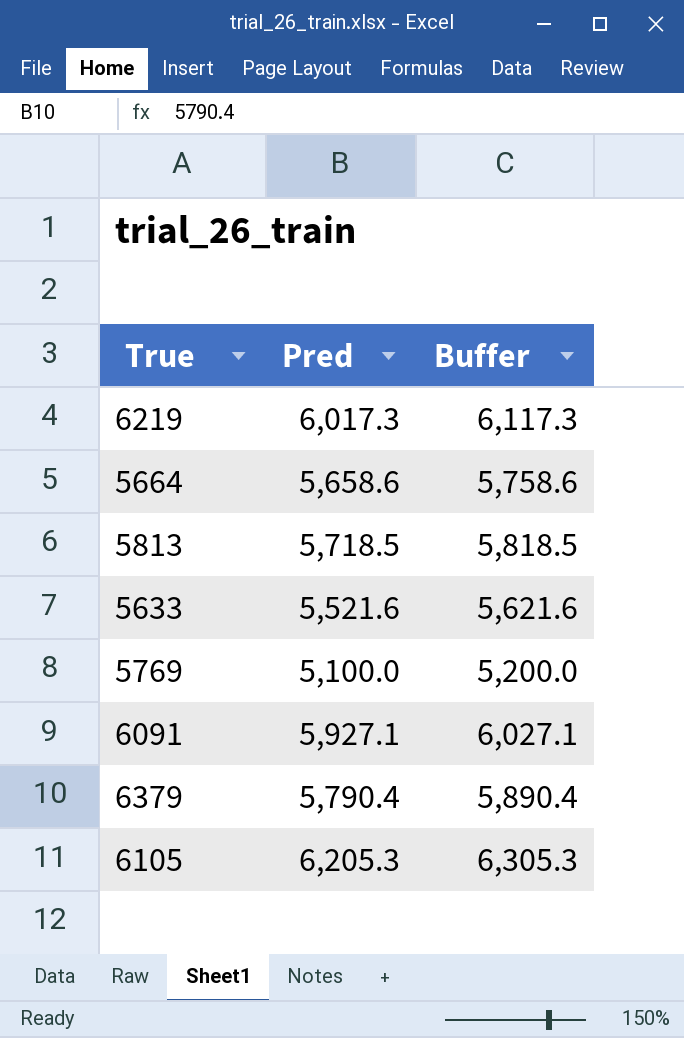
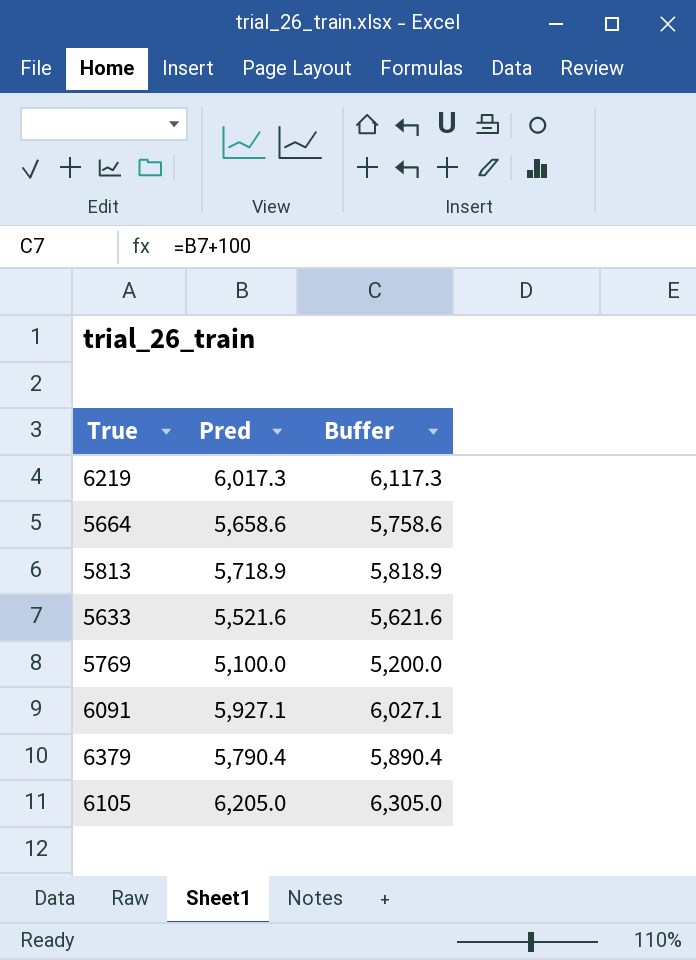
5813 | Pred: 5,718.5 -> 5,718.9
5813 | Buffer: 5,818.5 -> 5,818.9
6105 | Pred: 6,205.3 -> 6,205.0
6105 | Buffer: 6,305.3 -> 6,305.0

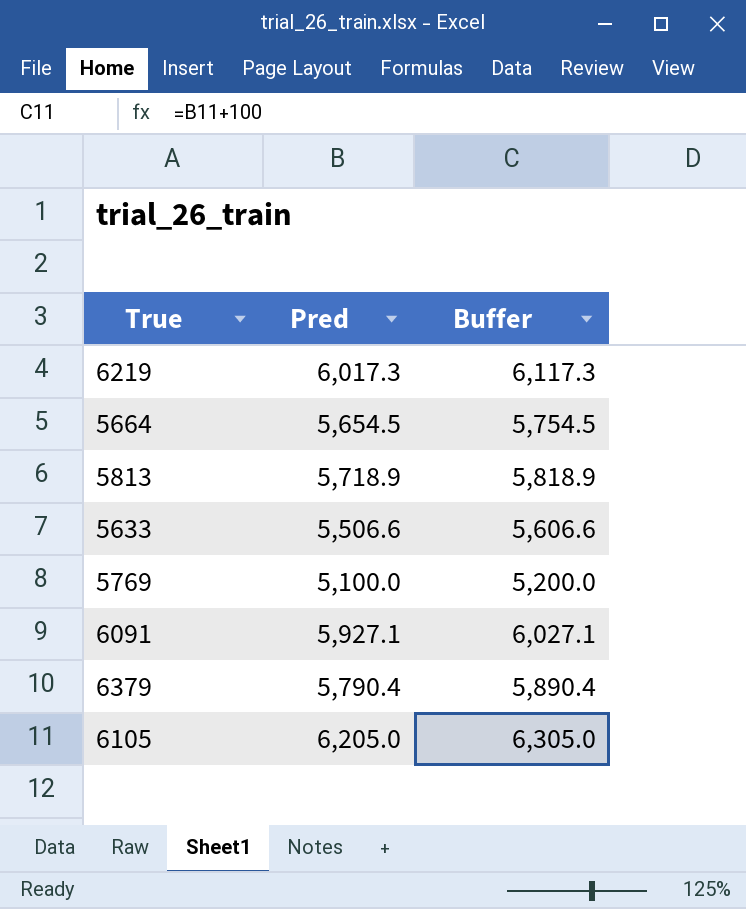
5664 | Pred: 5,658.6 -> 5,654.5
5664 | Buffer: 5,758.6 -> 5,754.5
5633 | Pred: 5,521.6 -> 5,506.6
5633 | Buffer: 5,621.6 -> 5,606.6

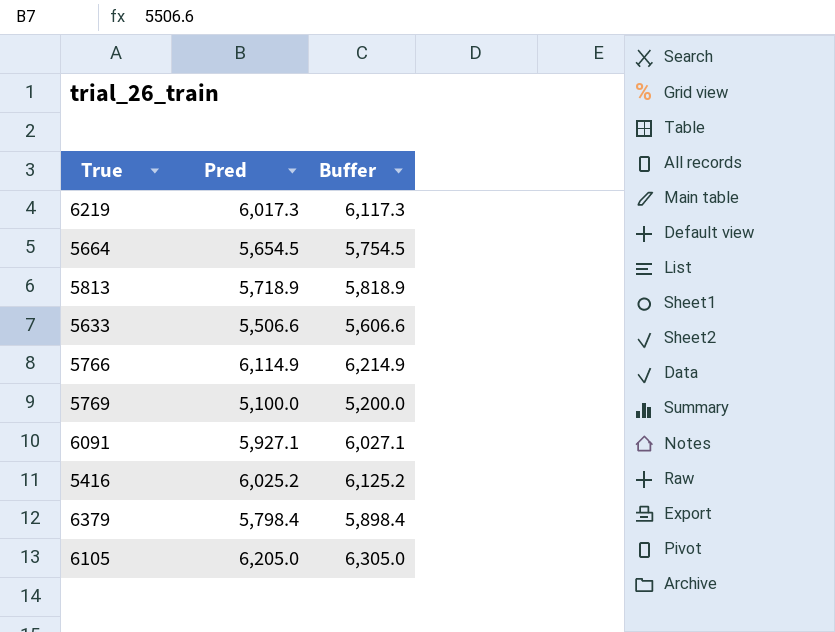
row 5766: none -> 6,114.9 | 6,214.9
row 5416: none -> 6,025.2 | 6,125.2
6379 | Pred: 5,790.4 -> 5,798.4
6379 | Buffer: 5,890.4 -> 5,898.4

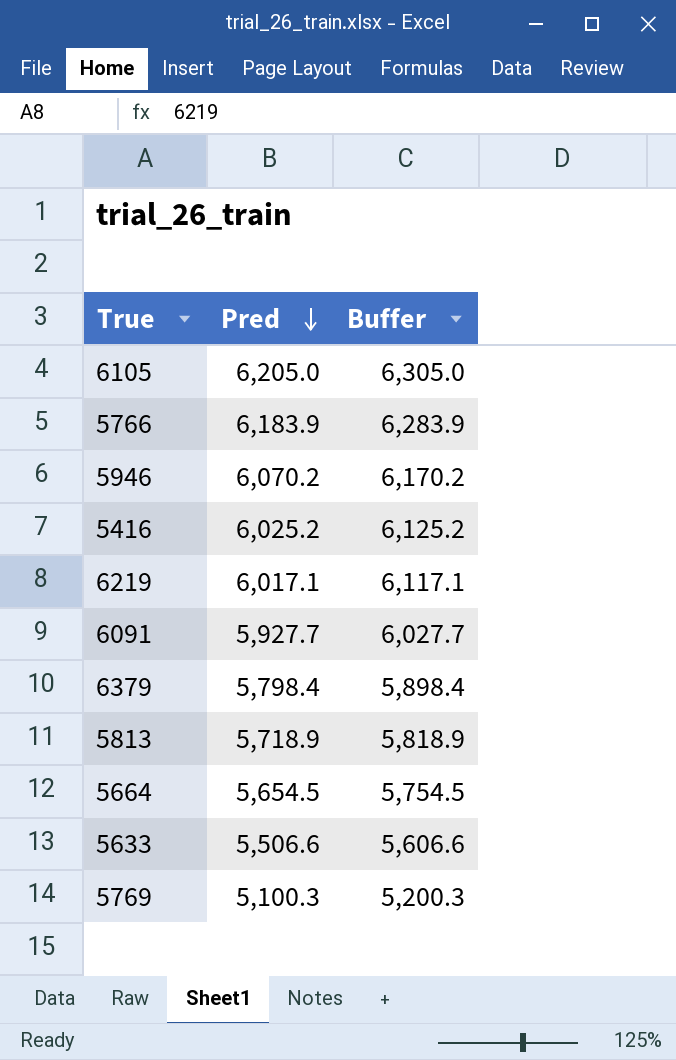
row order: none -> Pred descending
5766 | Pred: 6,114.9 -> 6,183.9
5766 | Buffer: 6,214.9 -> 6,283.9
row 5946: none -> 6,070.2 | 6,170.2
6219 | Pred: 6,017.3 -> 6,017.1
6219 | Buffer: 6,117.3 -> 6,117.1
6091 | Pred: 5,927.1 -> 5,927.7
6091 | Buffer: 6,027.1 -> 6,027.7
5769 | Pred: 5,100.0 -> 5,100.3
5769 | Buffer: 5,200.0 -> 5,200.3

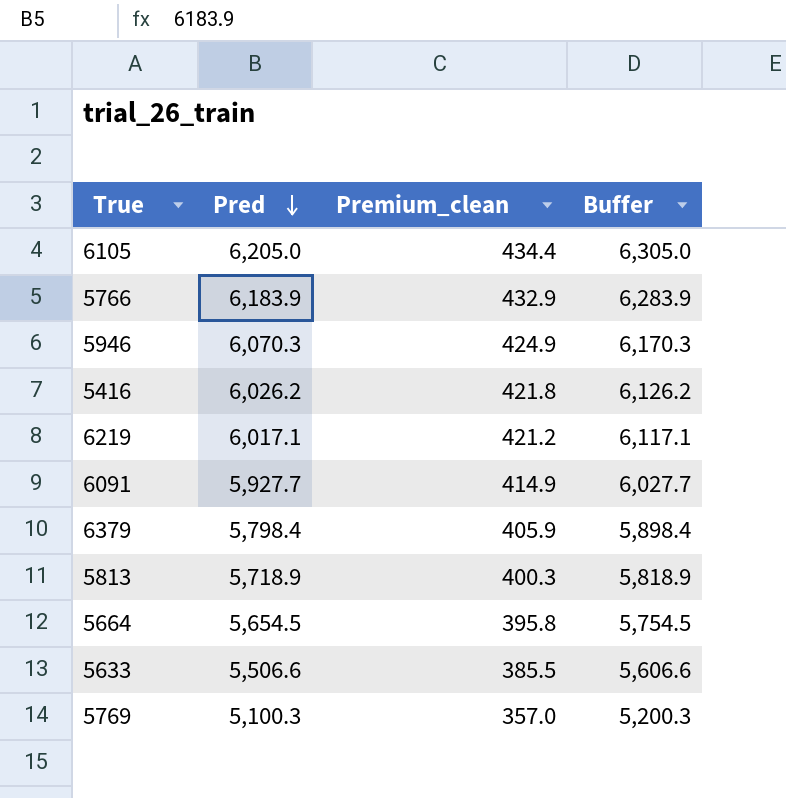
column Premium_clean | formula: none -> [Pred] * 0.07
5946 | Pred: 6,070.2 -> 6,070.3
5946 | Buffer: 6,170.2 -> 6,170.3
5416 | Pred: 6,025.2 -> 6,026.2
5416 | Buffer: 6,125.2 -> 6,126.2

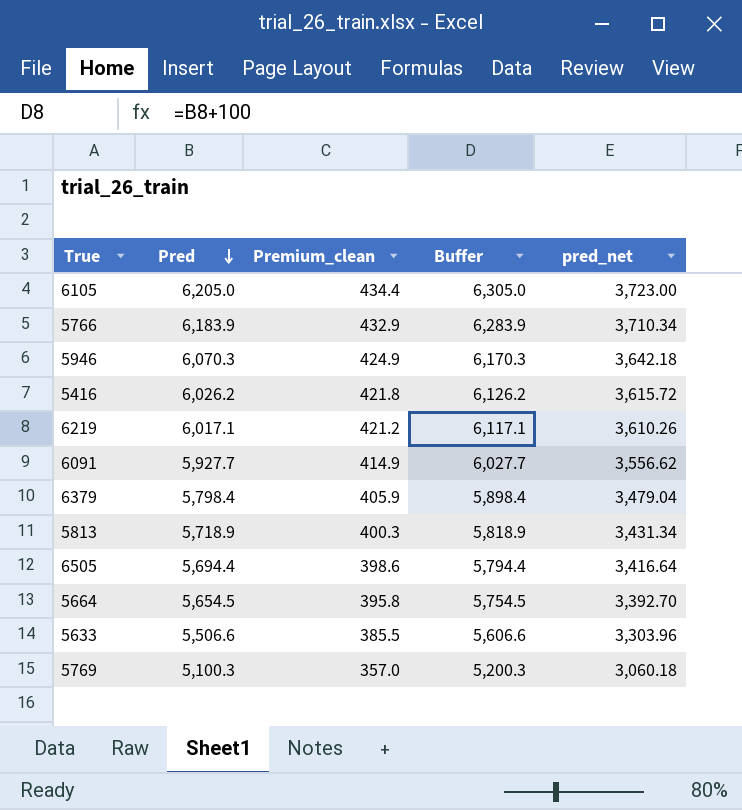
column pred_net | formula: none -> [Pred] * 0.6
row 6505: none -> 5,694.4 | 398.6 | 5,794.4 | 3,416.64

